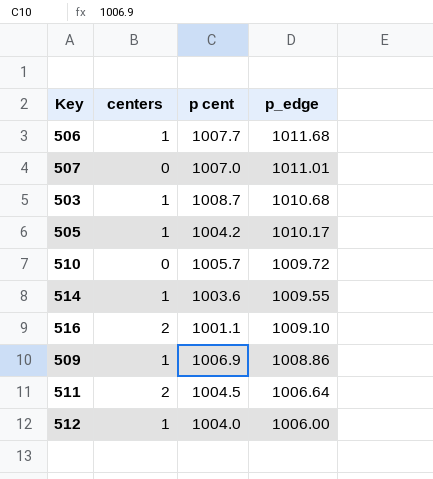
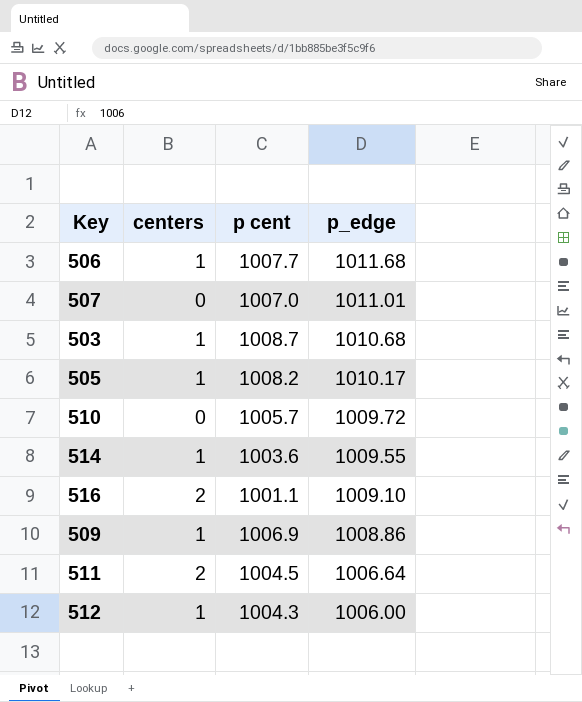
505 | p cent: 1004.2 -> 1008.2
512 | p cent: 1004.0 -> 1004.3

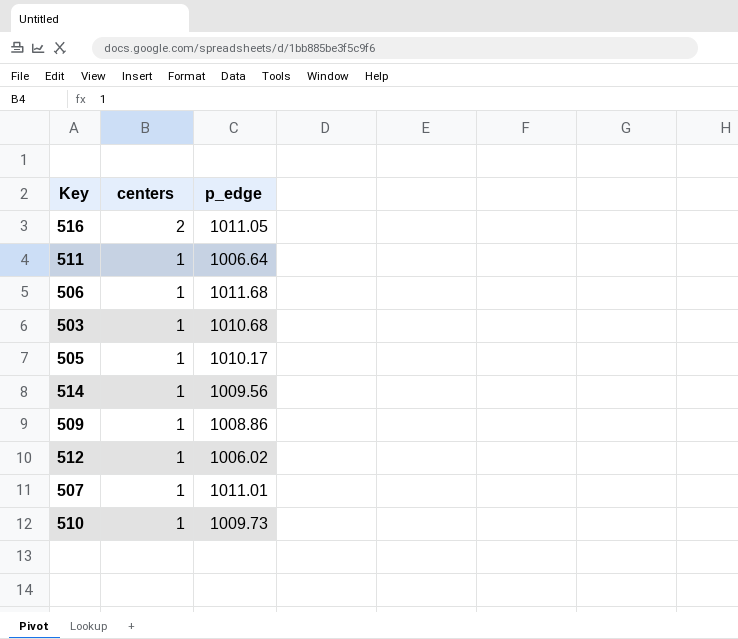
row order: p_edge descending -> centers descending
column p cent | position: 3 -> none
516 | p_edge: 1009.10 -> 1011.05
511 | centers: 2 -> 1
514 | p_edge: 1009.55 -> 1009.56
512 | p_edge: 1006.00 -> 1006.02
507 | centers: 0 -> 1
510 | centers: 0 -> 1
510 | p_edge: 1009.72 -> 1009.73

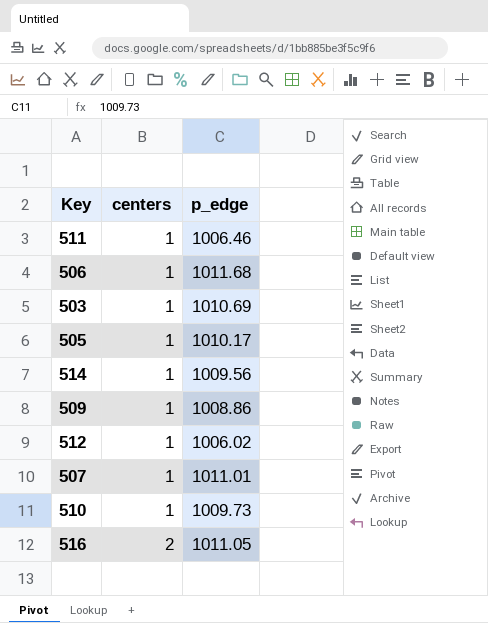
row order: centers descending -> centers ascending
511 | p_edge: 1006.64 -> 1006.46
503 | p_edge: 1010.68 -> 1010.69

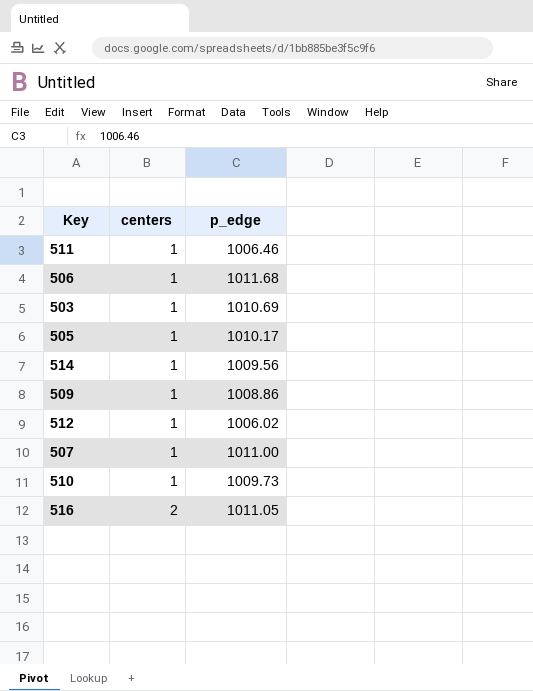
507 | p_edge: 1011.01 -> 1011.00

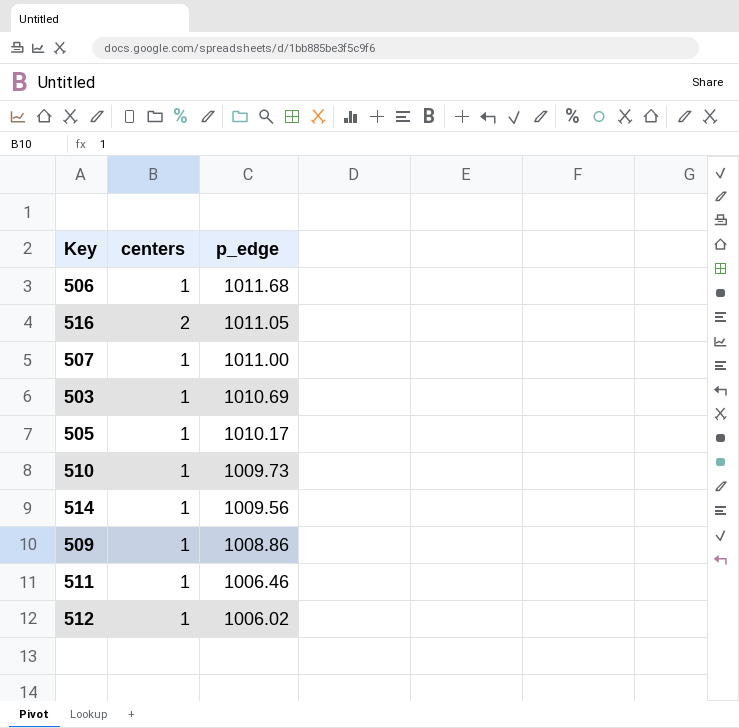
row order: centers ascending -> p_edge descending

